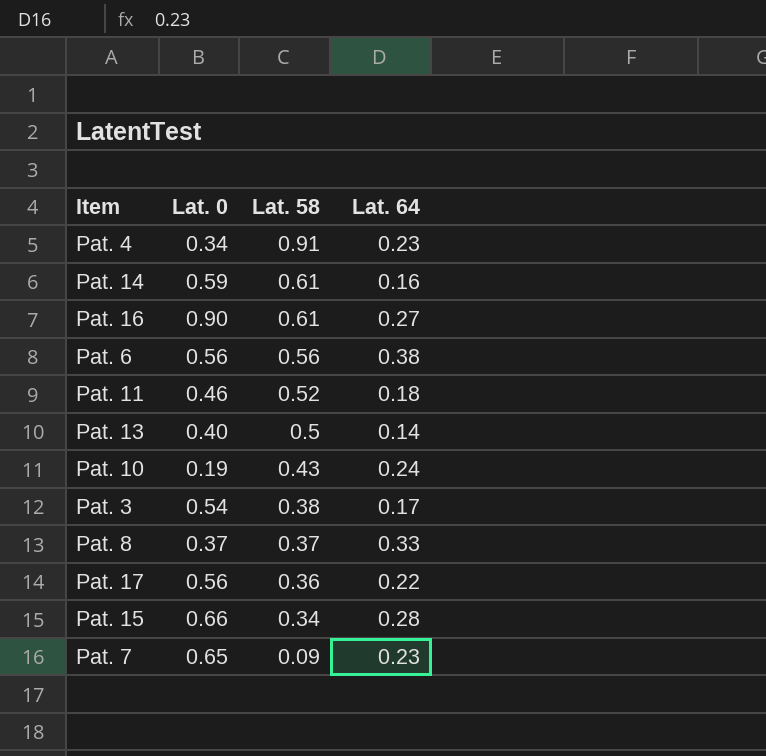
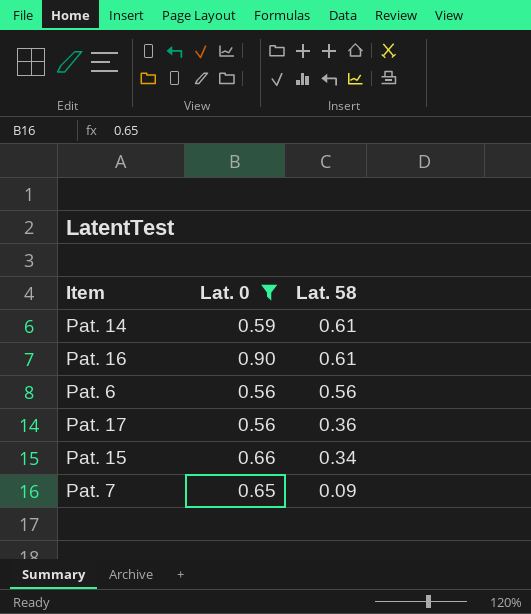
filter: none -> Lat. 0 >= 0.56
column Lat. 64 | position: 4 -> none

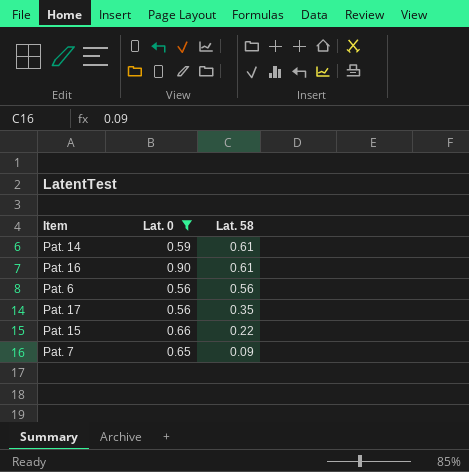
Pat. 17 | Lat. 58: 0.36 -> 0.35
Pat. 15 | Lat. 58: 0.34 -> 0.22

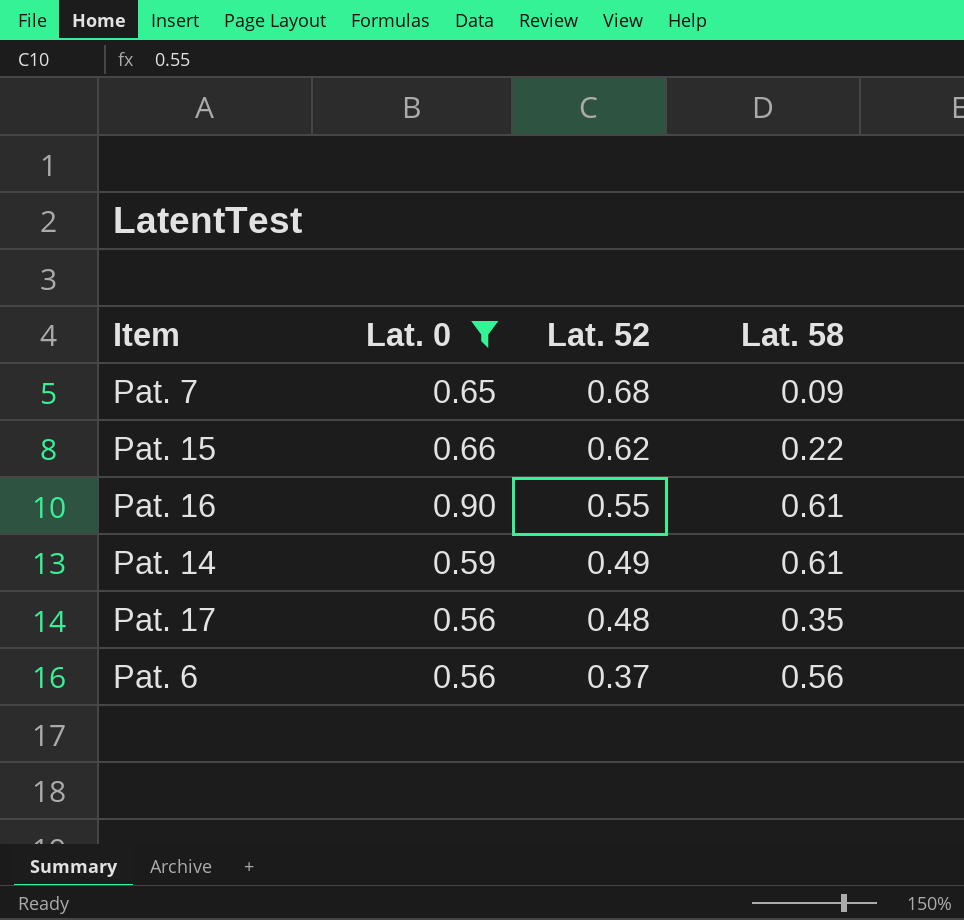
row order: Lat. 58 descending -> Lat. 52 descending
column Lat. 52 | position: none -> 3

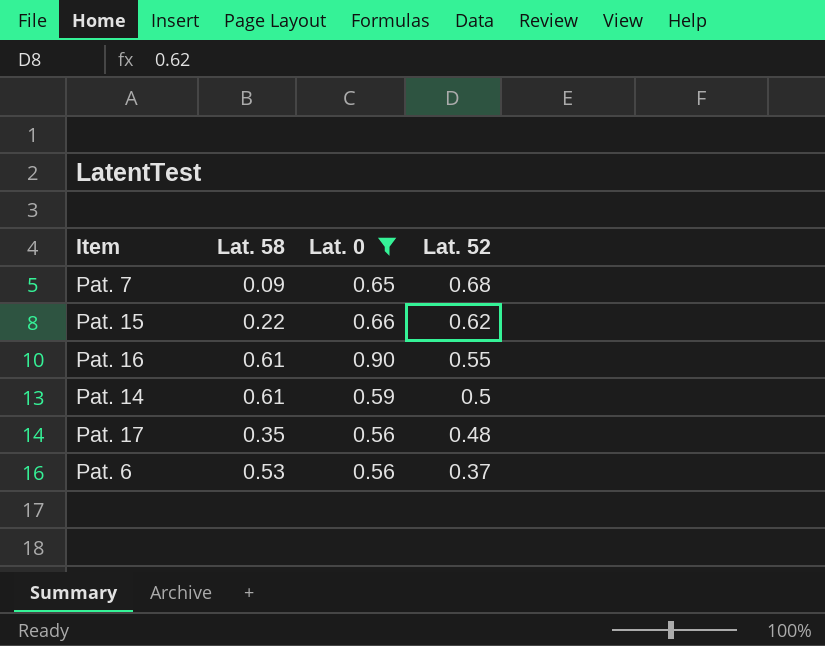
column Lat. 58 | position: 4 -> 2
Pat. 14 | Lat. 52: 0.49 -> 0.5
Pat. 6 | Lat. 58: 0.56 -> 0.53

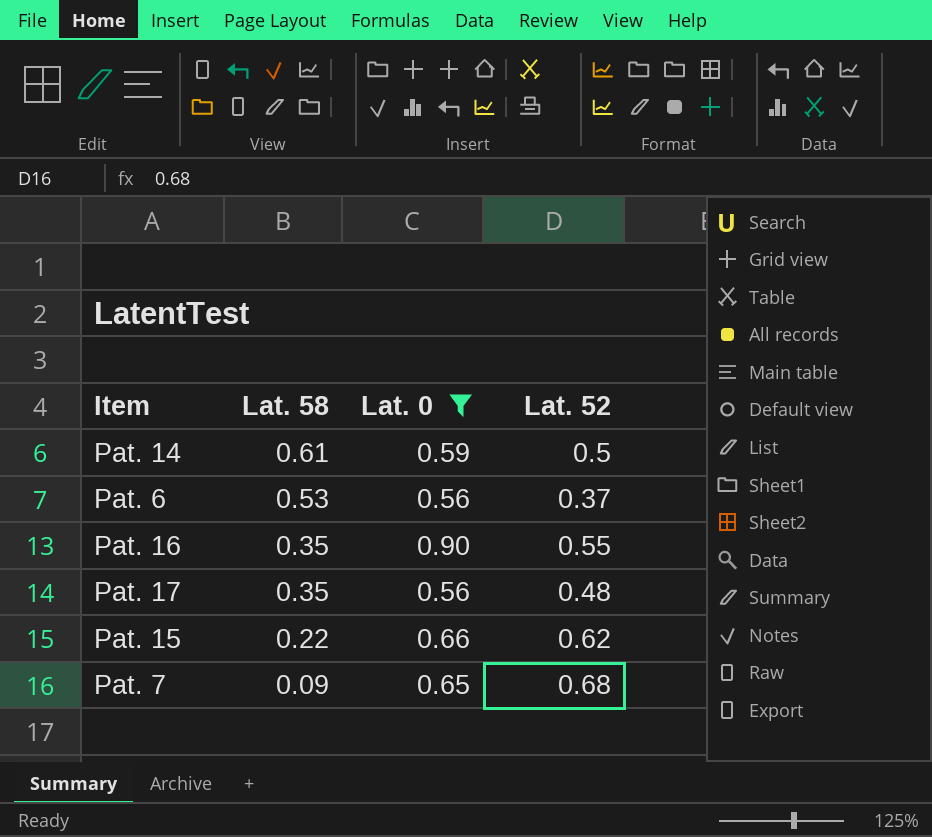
row order: Lat. 52 descending -> Lat. 58 descending
Pat. 16 | Lat. 58: 0.61 -> 0.35

